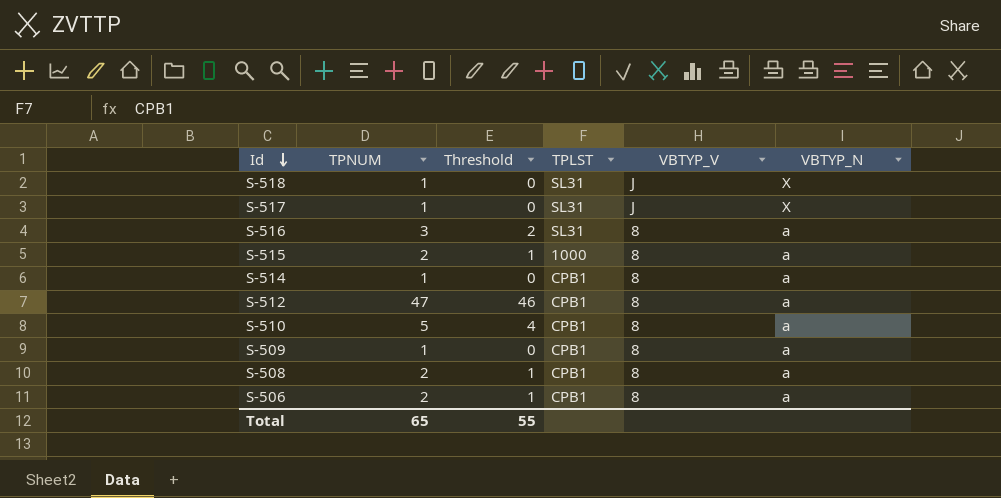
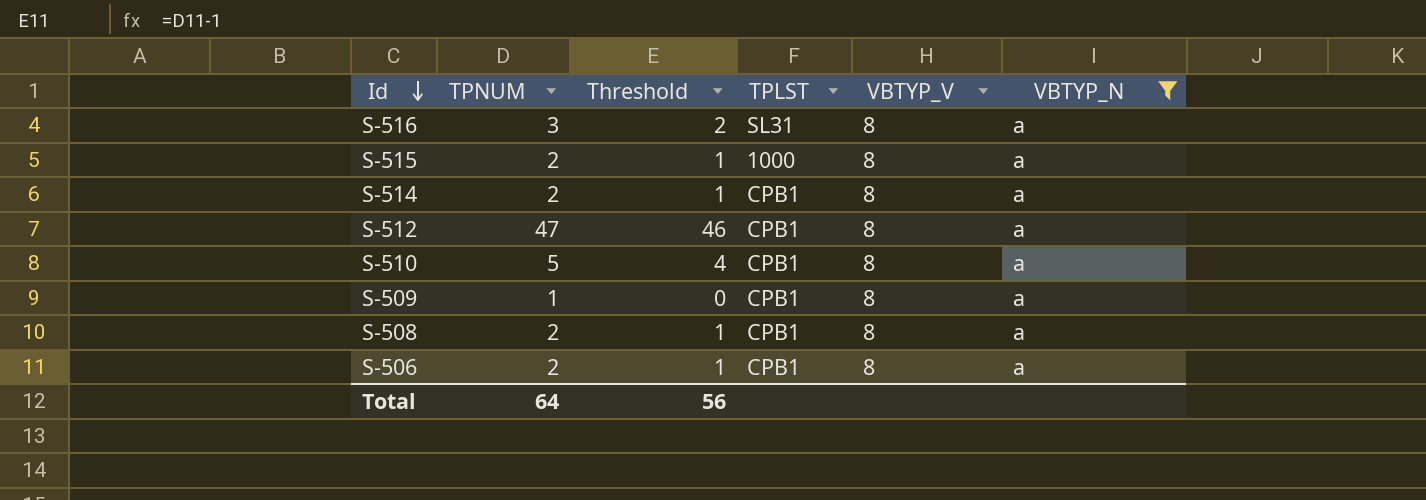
filter: none -> VBTYP_N = a
S-514 | TPNUM: 1 -> 2
S-514 | Threshold: 0 -> 1
Total | TPNUM: 65 -> 64
Total | Threshold: 55 -> 56

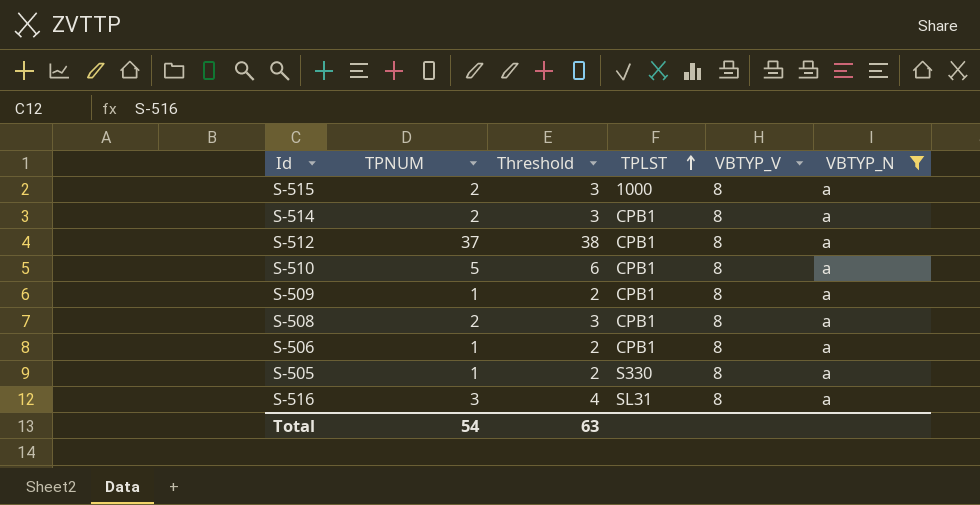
row order: Id descending -> TPLST ascending
column Threshold | formula: [TPNUM] - 1 -> [TPNUM] + 1
S-512 | TPNUM: 47 -> 37
S-506 | TPNUM: 2 -> 1
row S-505: none -> 1 | 2 | S330 | 8 | a
Total | TPNUM: 64 -> 54
Total | Threshold: 56 -> 63

